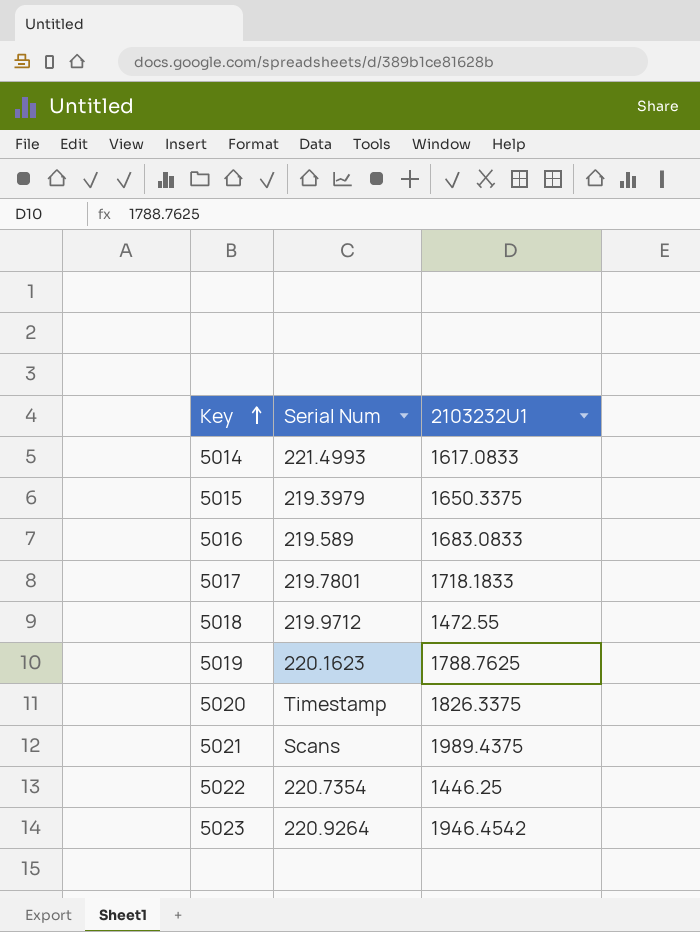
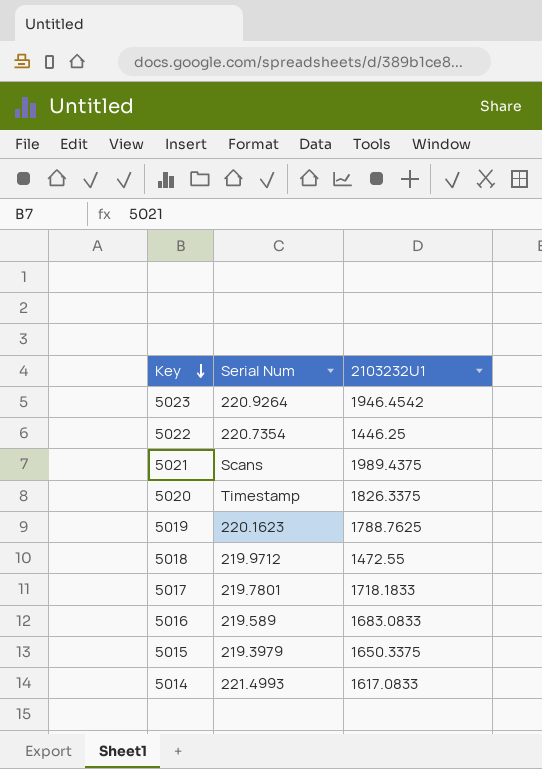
row order: Key ascending -> Key descending

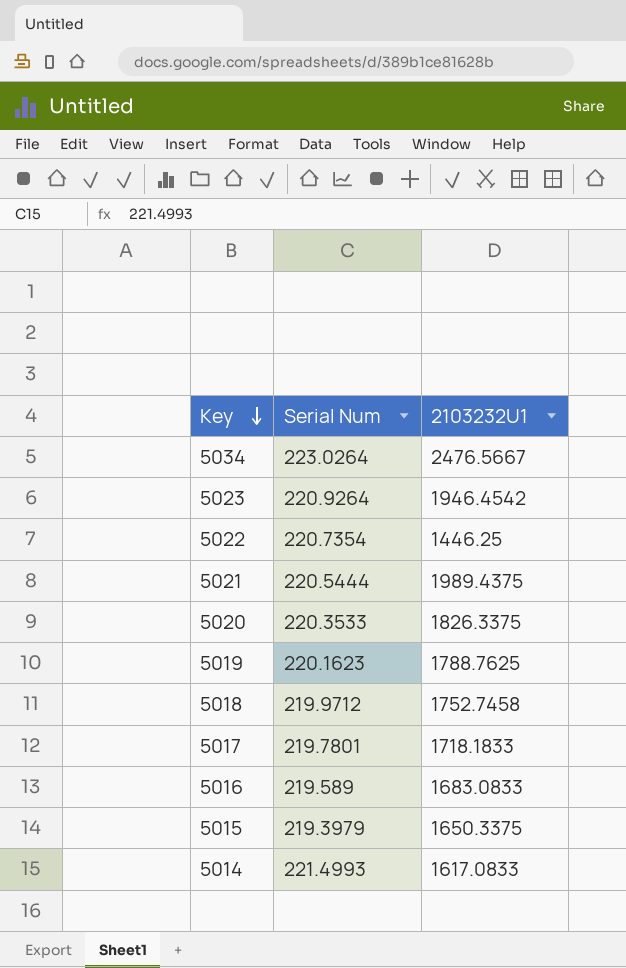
row 5034: none -> 223.0264 | 2476.5667
5021 | Serial Num: Scans -> 220.5444
5020 | Serial Num: Timestamp -> 220.3533
5018 | 2103232U1: 1472.55 -> 1752.7458

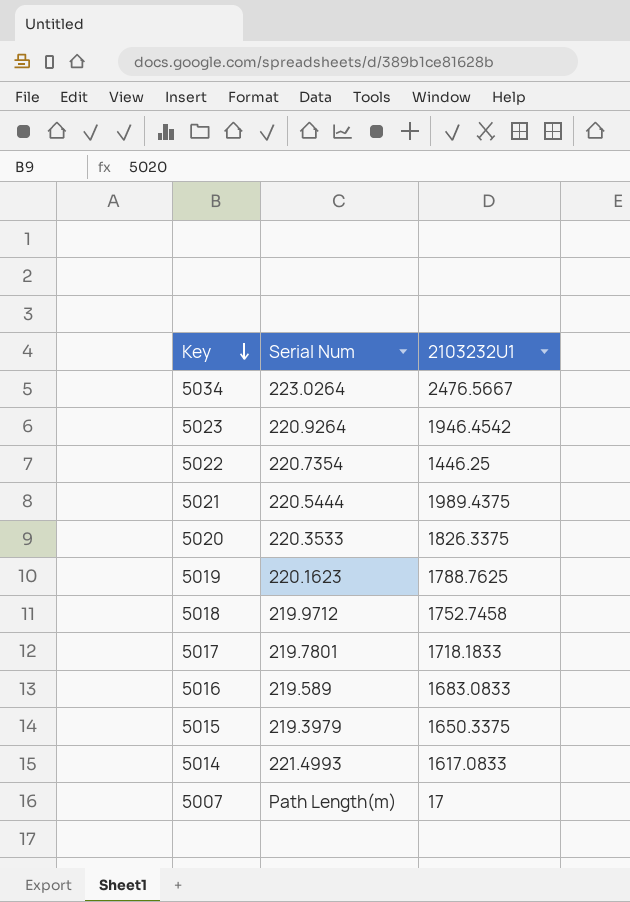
row 5007: none -> Path Length(m) | 17

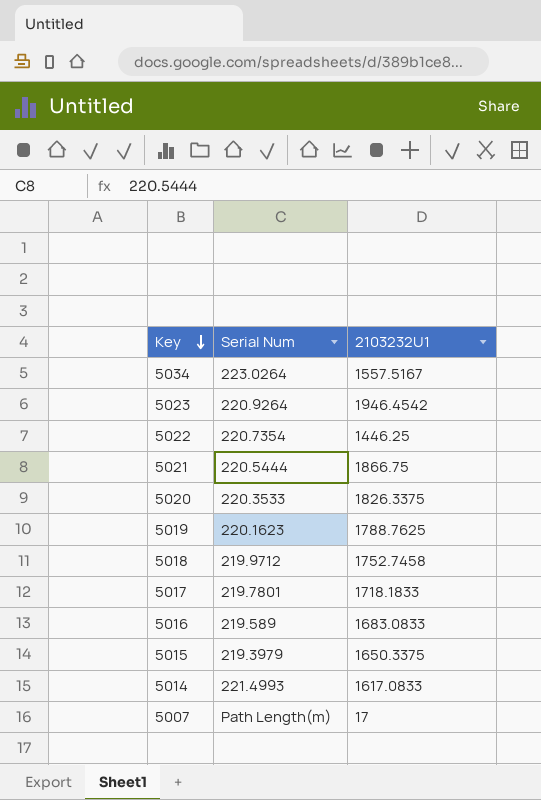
5034 | 2103232U1: 2476.5667 -> 1557.5167
5021 | 2103232U1: 1989.4375 -> 1866.75

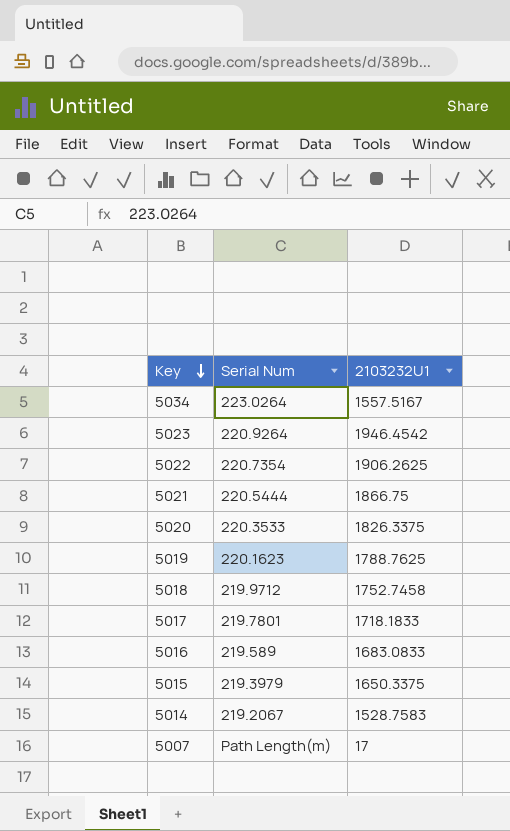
5022 | 2103232U1: 1446.25 -> 1906.2625
5014 | Serial Num: 221.4993 -> 219.2067
5014 | 2103232U1: 1617.0833 -> 1528.7583

